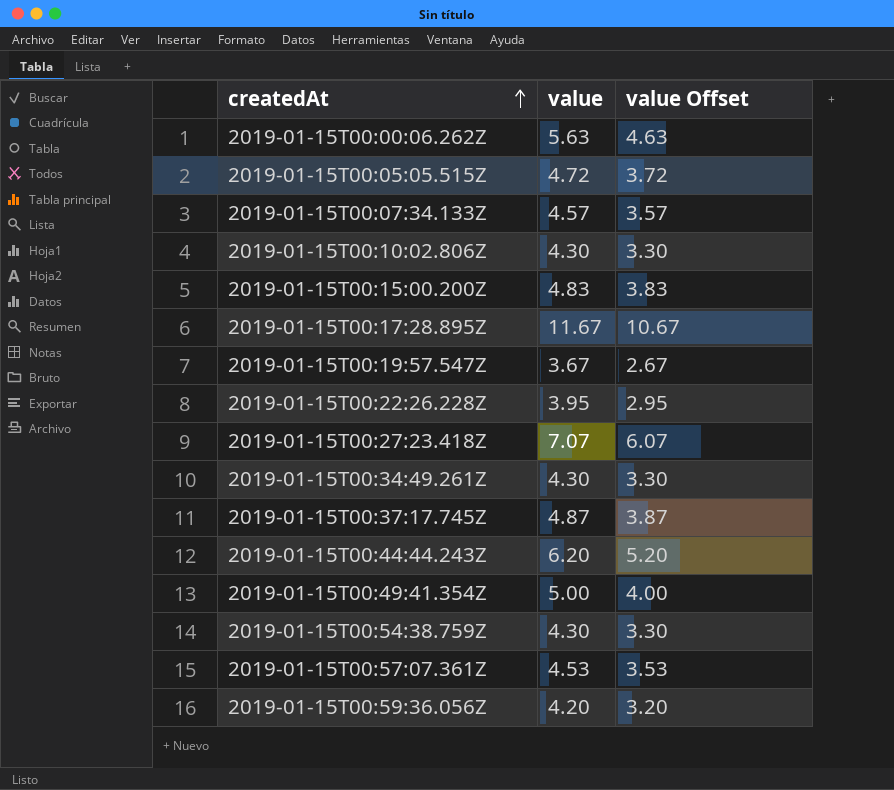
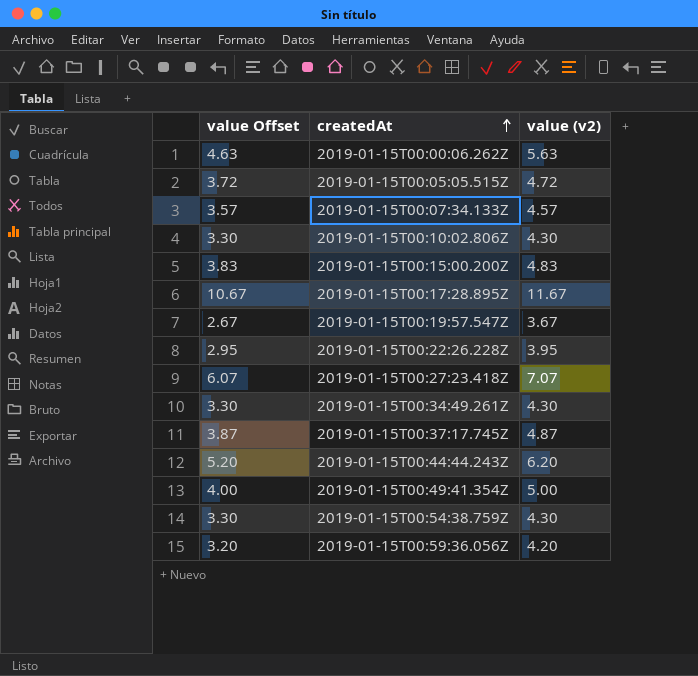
column value Offset | position: 3 -> 1
column name: value -> value (v2)
row 2019-01-15T00:57:07.361Z: 4.53 | 3.53 -> none

